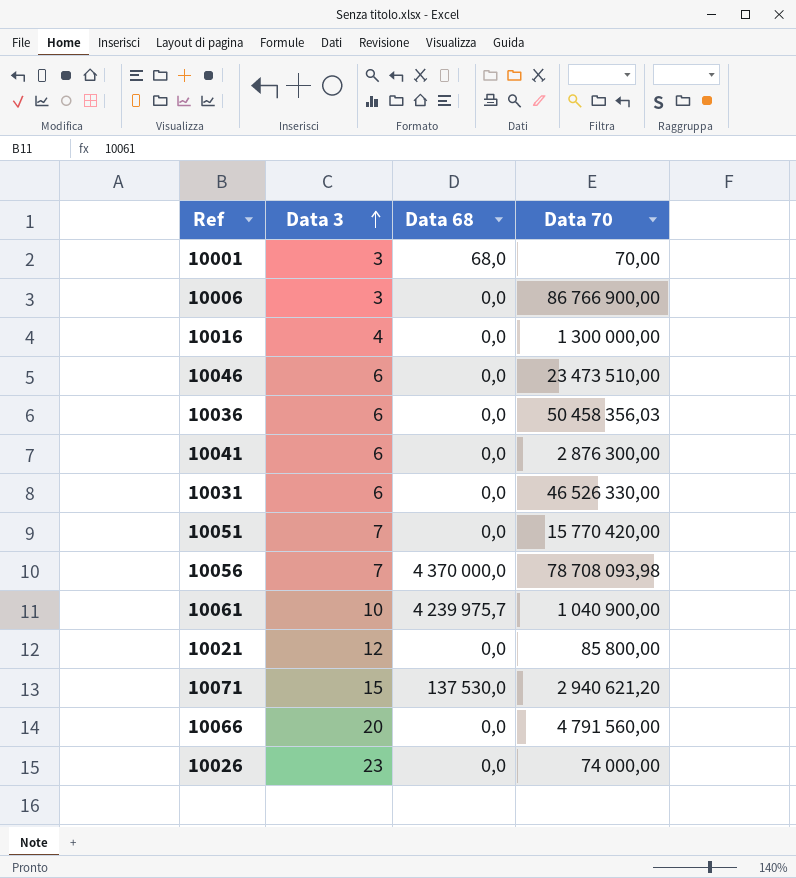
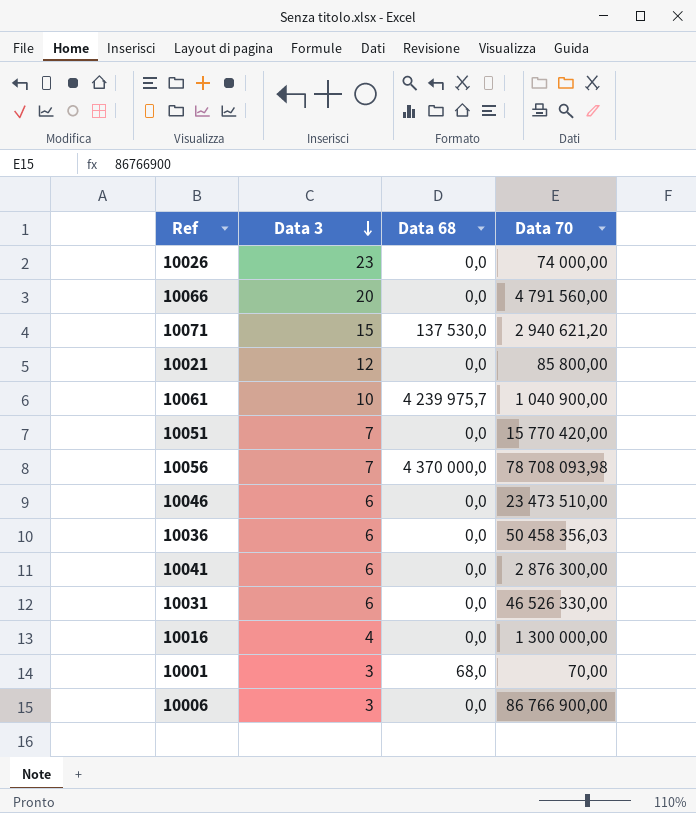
row order: Data 3 ascending -> Data 3 descending

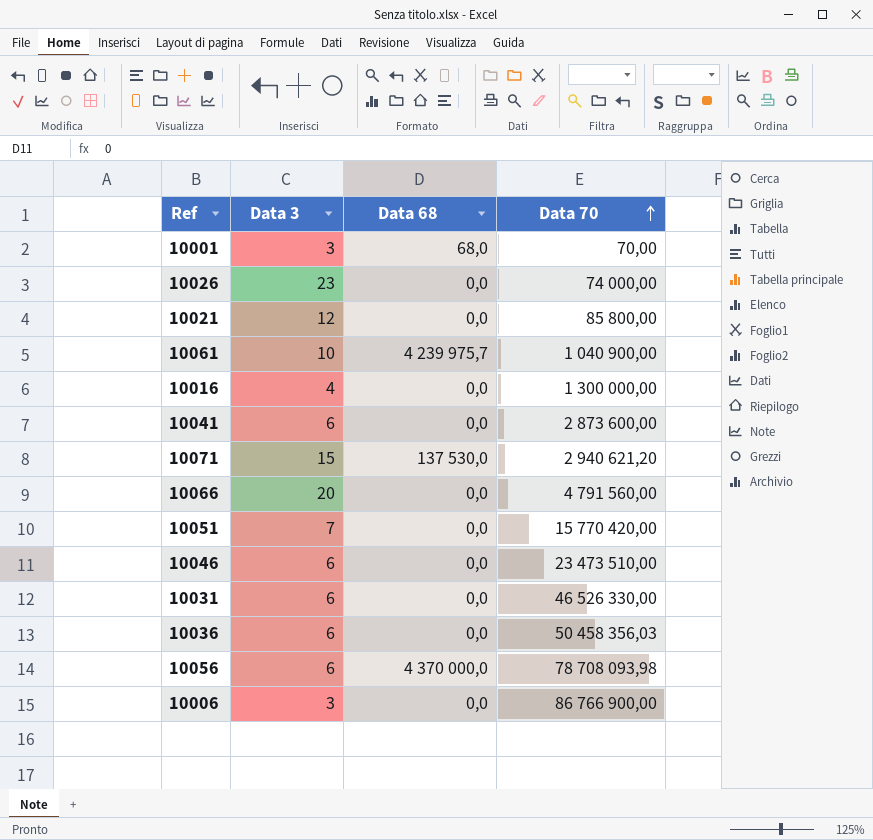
row order: Data 3 descending -> Data 70 ascending
10041 | Data 70: 2 876 300,00 -> 2 873 600,00
10056 | Data 3: 7 -> 6

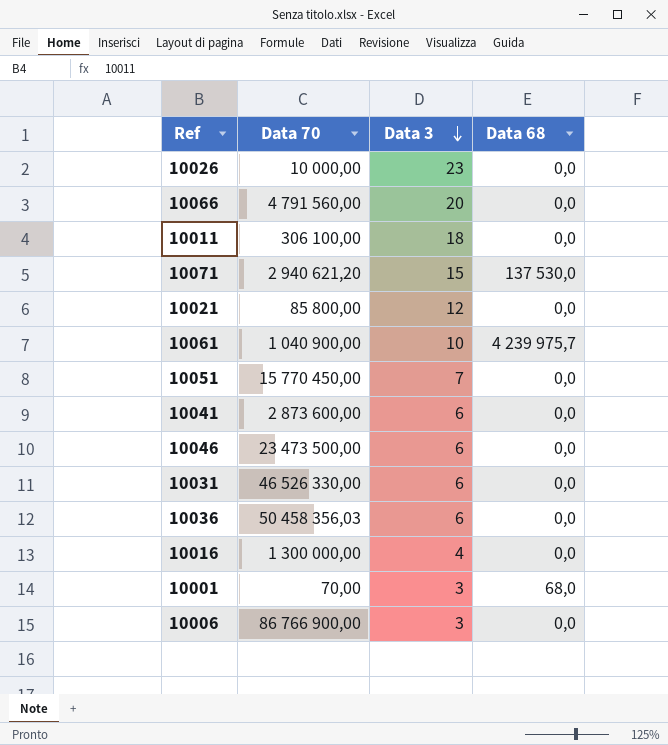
row order: Data 70 ascending -> Data 3 descending
column Data 70 | position: 4 -> 2
row 10056: 6 | 4 370 000,0 | 78 708 093,98 -> none
10026 | Data 70: 74 000,00 -> 10 000,00
row 10011: none -> 306 100,00 | 18 | 0,0
10051 | Data 70: 15 770 420,00 -> 15 770 450,00
10046 | Data 70: 23 473 510,00 -> 23 473 500,00

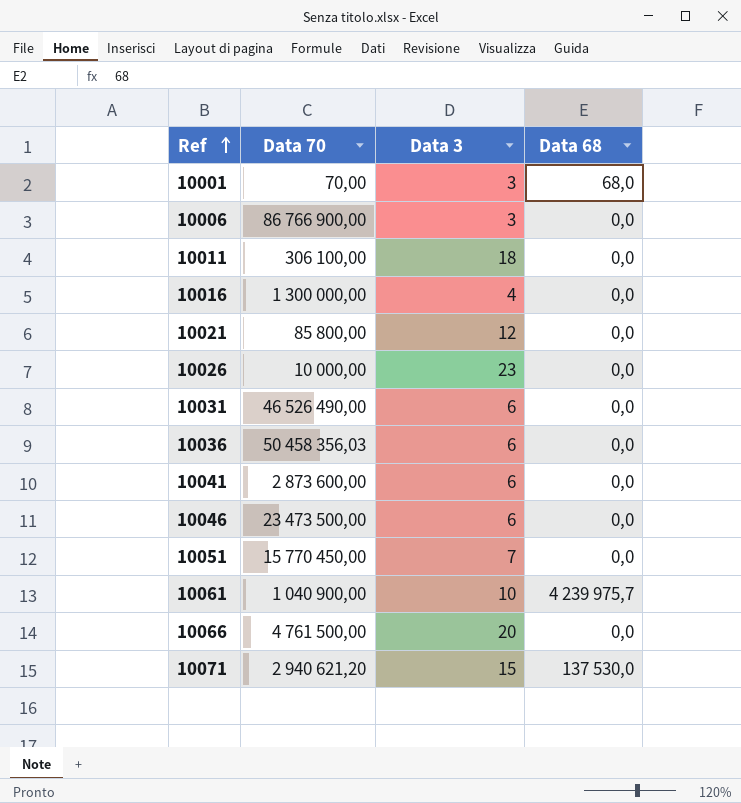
row order: Data 3 descending -> Ref ascending
10031 | Data 70: 46 526 330,00 -> 46 526 490,00
10066 | Data 70: 4 791 560,00 -> 4 761 500,00

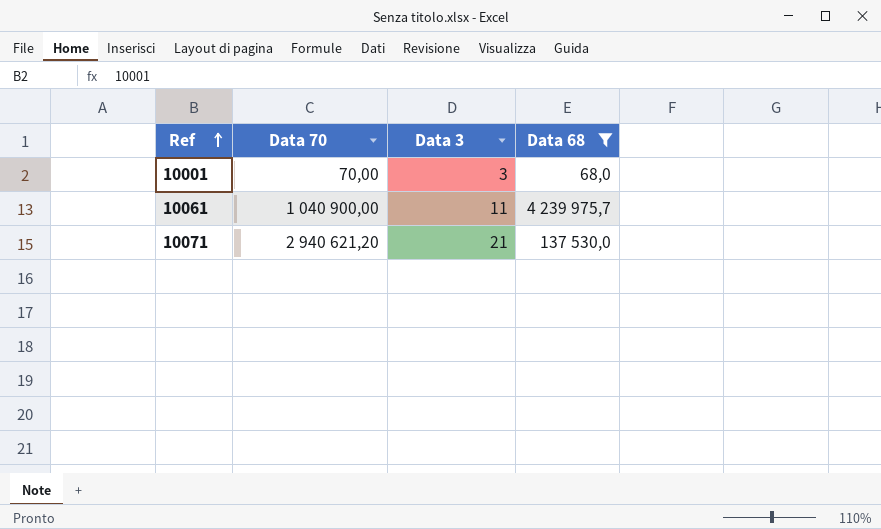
filter: none -> Data 68 != 0,0
10061 | Data 3: 10 -> 11
10071 | Data 3: 15 -> 21

